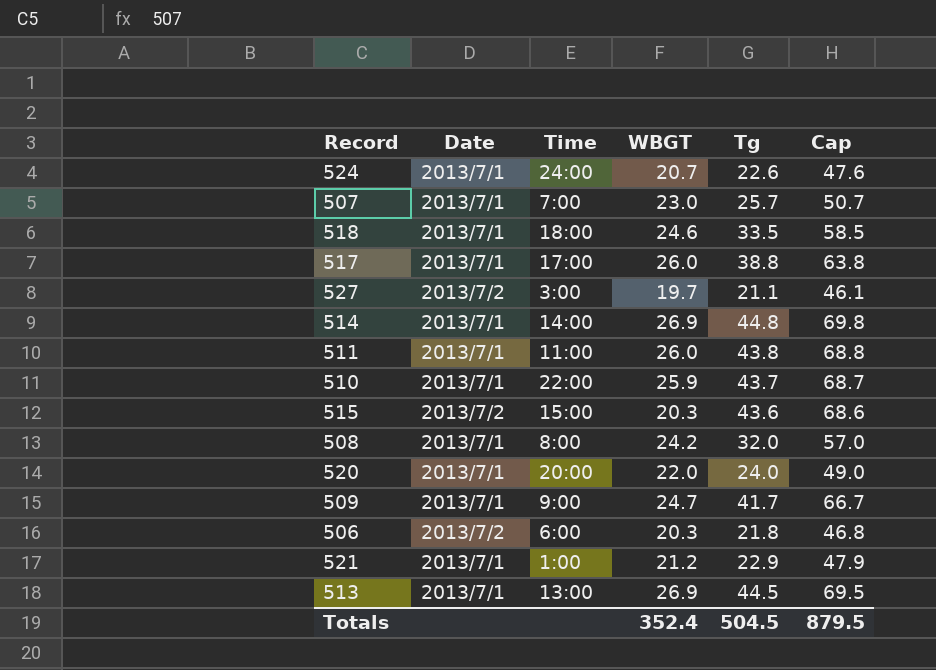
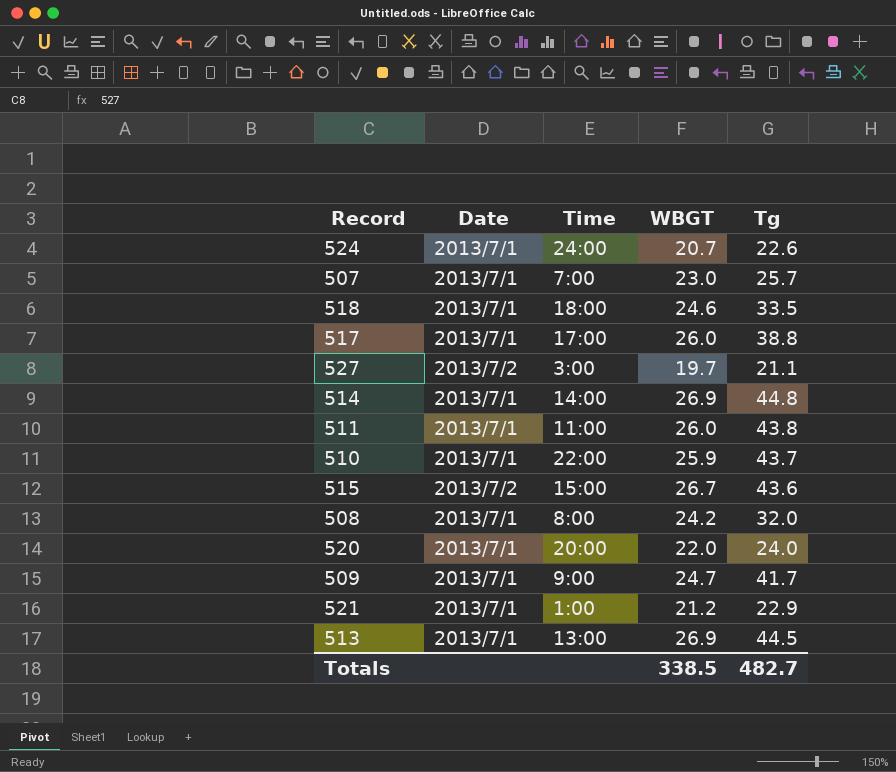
column Cap | formula: [Tg] + 25 -> none
row 506: 2013/7/2 | 6:00 | 20.3 | 21.8 | 46.8 -> none
515 | WBGT: 20.3 -> 26.7
Totals | WBGT: 352.4 -> 338.5
Totals | Tg: 504.5 -> 482.7

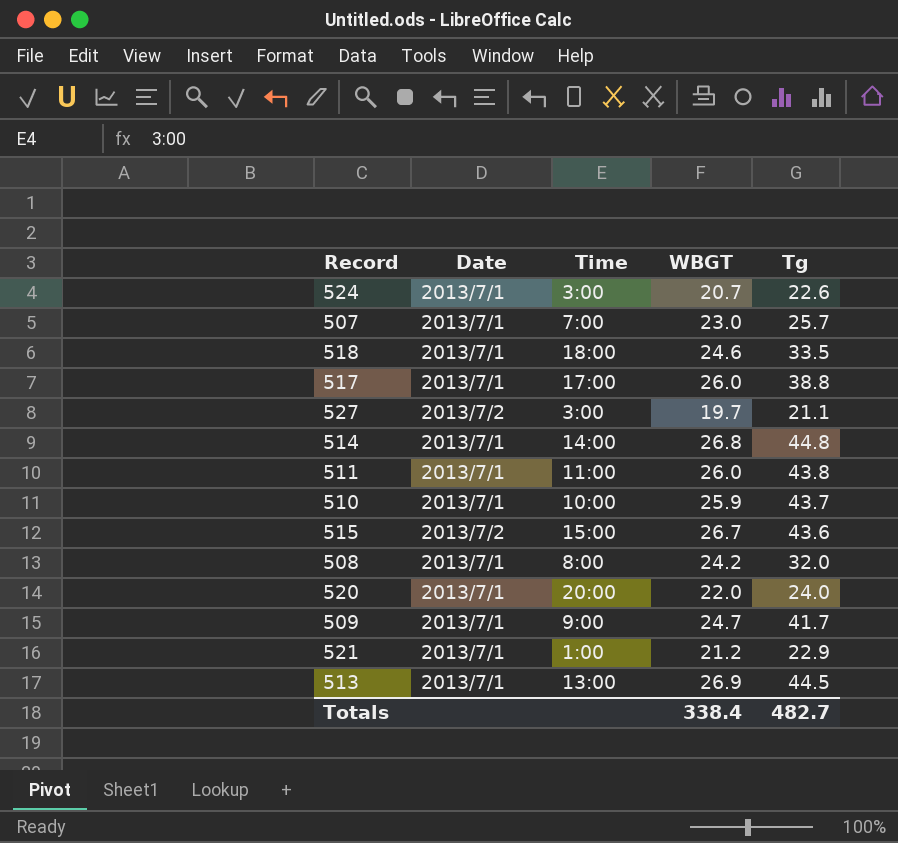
524 | Time: 24:00 -> 3:00
514 | WBGT: 26.9 -> 26.8
510 | Time: 22:00 -> 10:00
Totals | WBGT: 338.5 -> 338.4

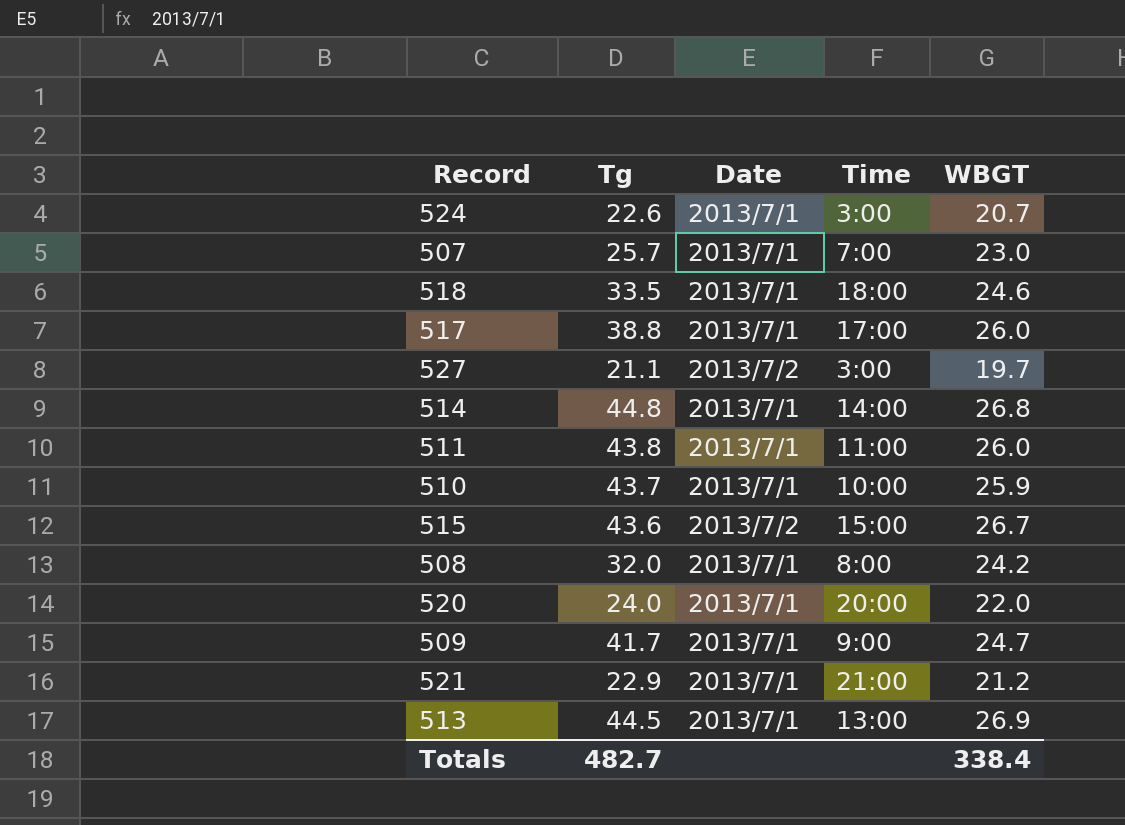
column Tg | position: 5 -> 2
521 | Time: 1:00 -> 21:00

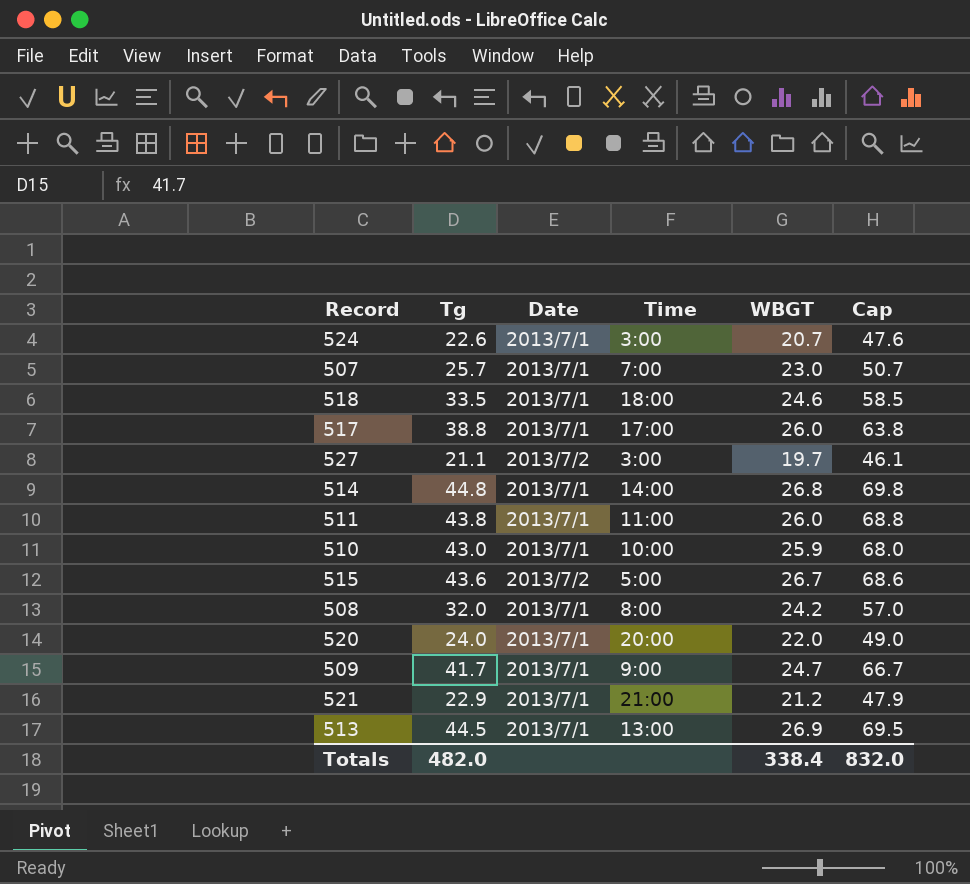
column Cap | formula: none -> [Tg] + 25
510 | Tg: 43.7 -> 43.0
515 | Time: 15:00 -> 5:00
Totals | Tg: 482.7 -> 482.0

